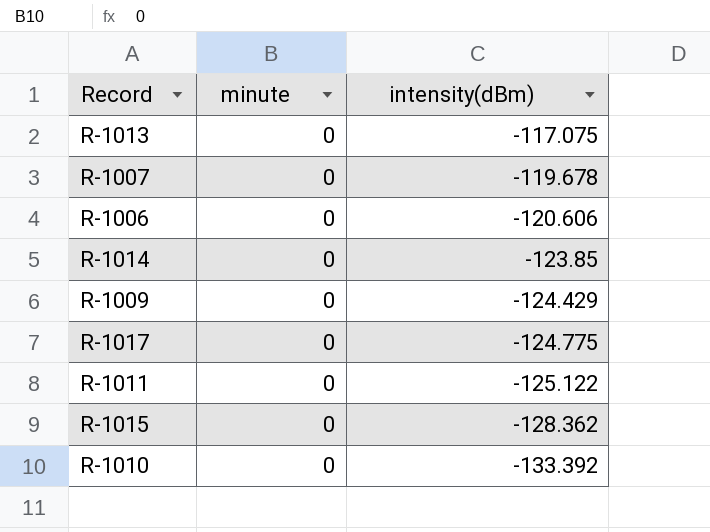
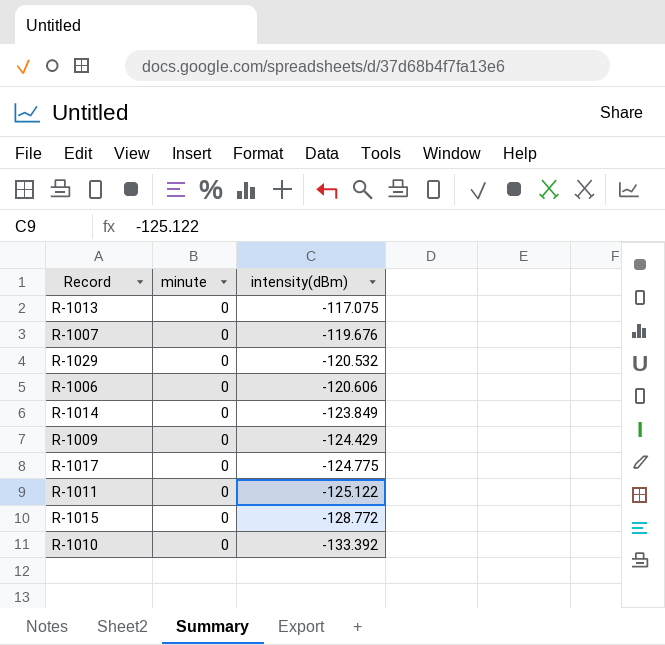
R-1007 | intensity(dBm): -119.678 -> -119.676
row R-1029: none -> 0 | -120.532
R-1014 | intensity(dBm): -123.85 -> -123.849
R-1015 | intensity(dBm): -128.362 -> -128.772

